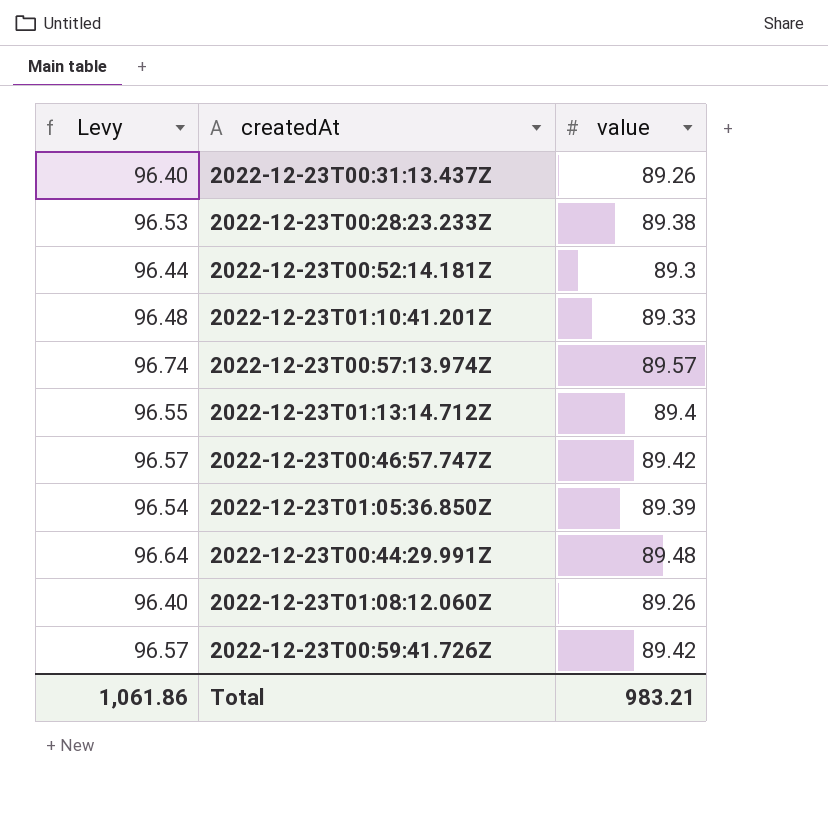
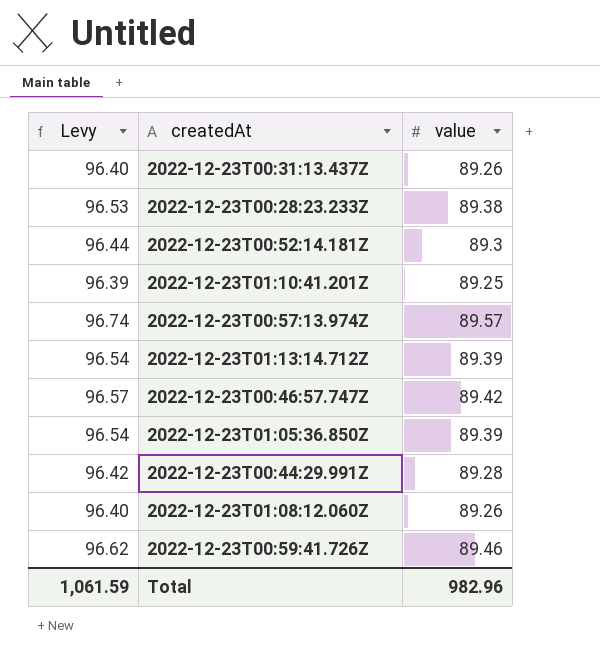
2022-12-23T01:10:41.201Z | Levy: 96.48 -> 96.39
2022-12-23T01:10:41.201Z | value: 89.33 -> 89.25
2022-12-23T01:13:14.712Z | Levy: 96.55 -> 96.54
2022-12-23T01:13:14.712Z | value: 89.4 -> 89.39
2022-12-23T00:44:29.991Z | Levy: 96.64 -> 96.42
2022-12-23T00:44:29.991Z | value: 89.48 -> 89.28
2022-12-23T00:59:41.726Z | Levy: 96.57 -> 96.62
2022-12-23T00:59:41.726Z | value: 89.42 -> 89.46
Total | Levy: 1,061.86 -> 1,061.59
Total | value: 983.21 -> 982.96

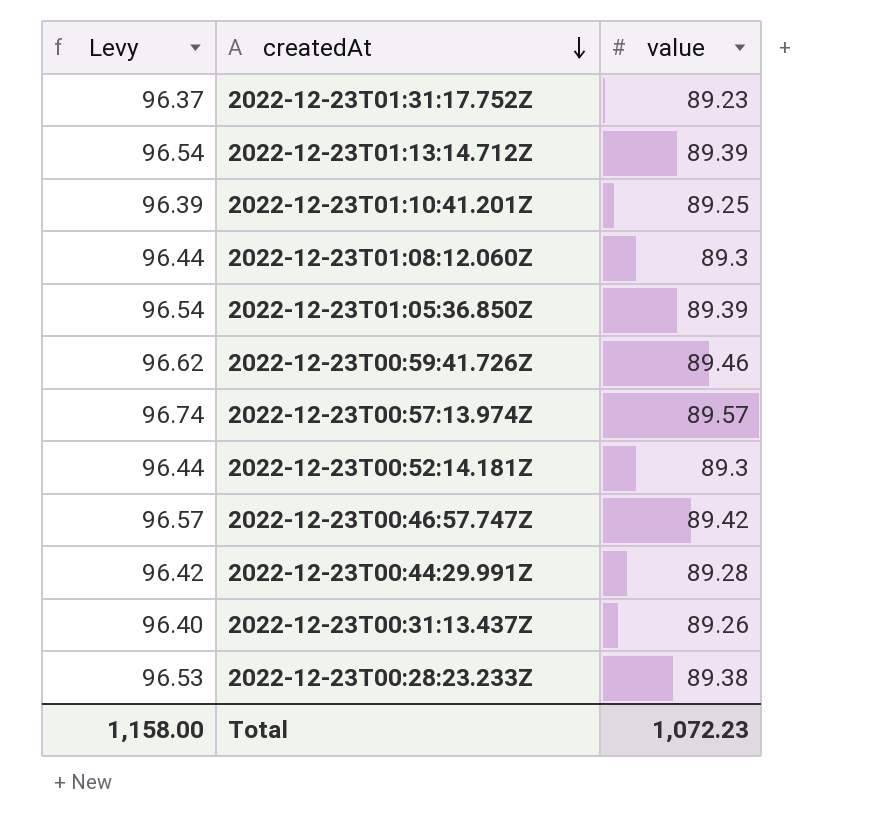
row order: none -> createdAt descending
row 2022-12-23T01:31:17.752Z: none -> 96.37 | 89.23
2022-12-23T01:08:12.060Z | Levy: 96.40 -> 96.44
2022-12-23T01:08:12.060Z | value: 89.26 -> 89.3
Total | Levy: 1,061.59 -> 1,158.00
Total | value: 982.96 -> 1,072.23

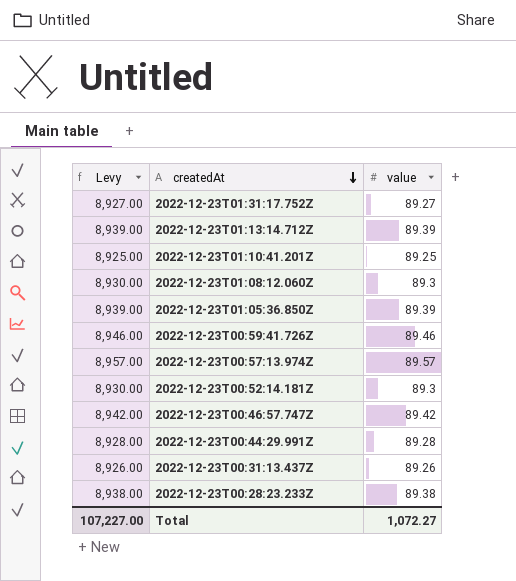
column Levy | formula: [value] * 1.08 -> [value] * 100
2022-12-23T01:31:17.752Z | value: 89.23 -> 89.27
Total | Levy: 1,158.00 -> 107,227.00
Total | value: 1,072.23 -> 1,072.27

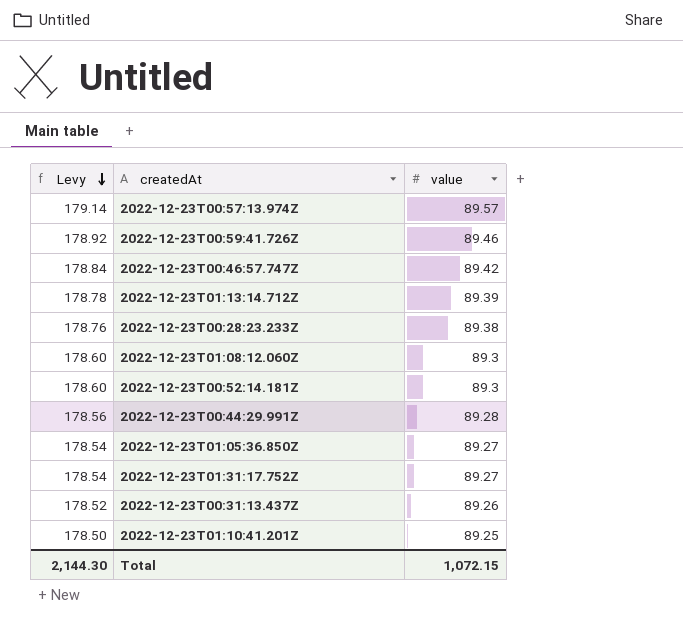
row order: createdAt descending -> Levy descending
column Levy | formula: [value] * 100 -> [value] * 2
2022-12-23T01:05:36.850Z | value: 89.39 -> 89.27
Total | Levy: 107,227.00 -> 2,144.30
Total | value: 1,072.27 -> 1,072.15

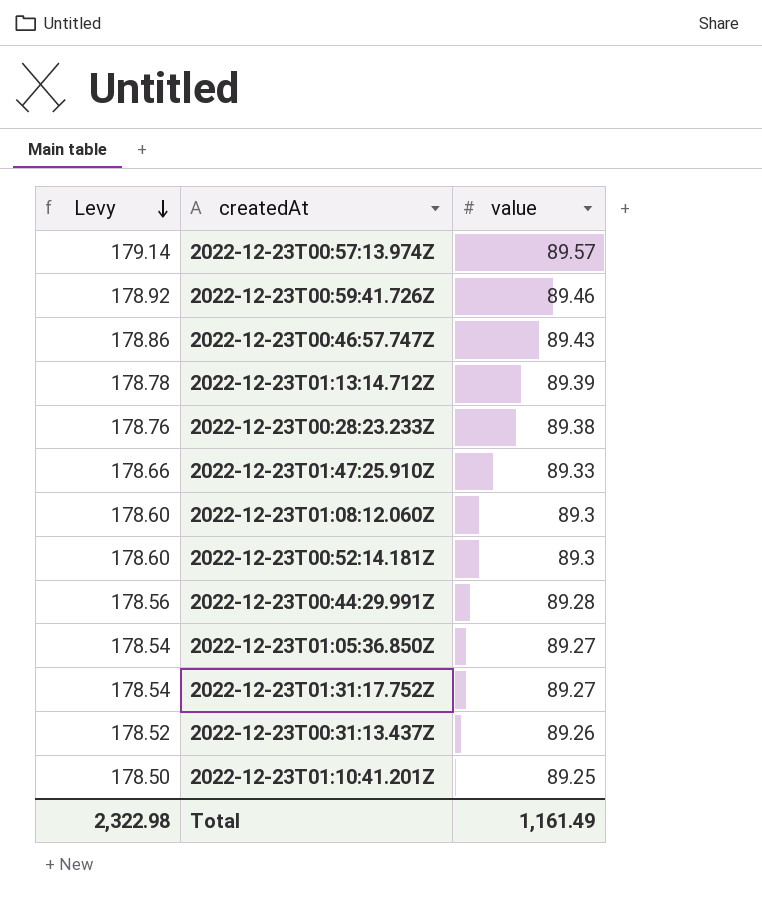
2022-12-23T00:46:57.747Z | Levy: 178.84 -> 178.86
2022-12-23T00:46:57.747Z | value: 89.42 -> 89.43
row 2022-12-23T01:47:25.910Z: none -> 178.66 | 89.33
Total | Levy: 2,144.30 -> 2,322.98
Total | value: 1,072.15 -> 1,161.49

